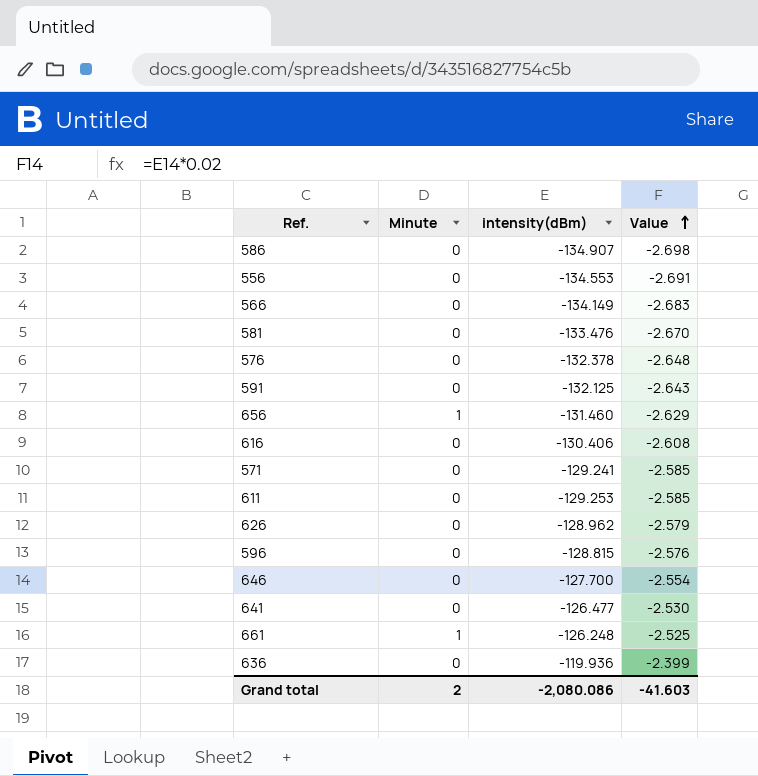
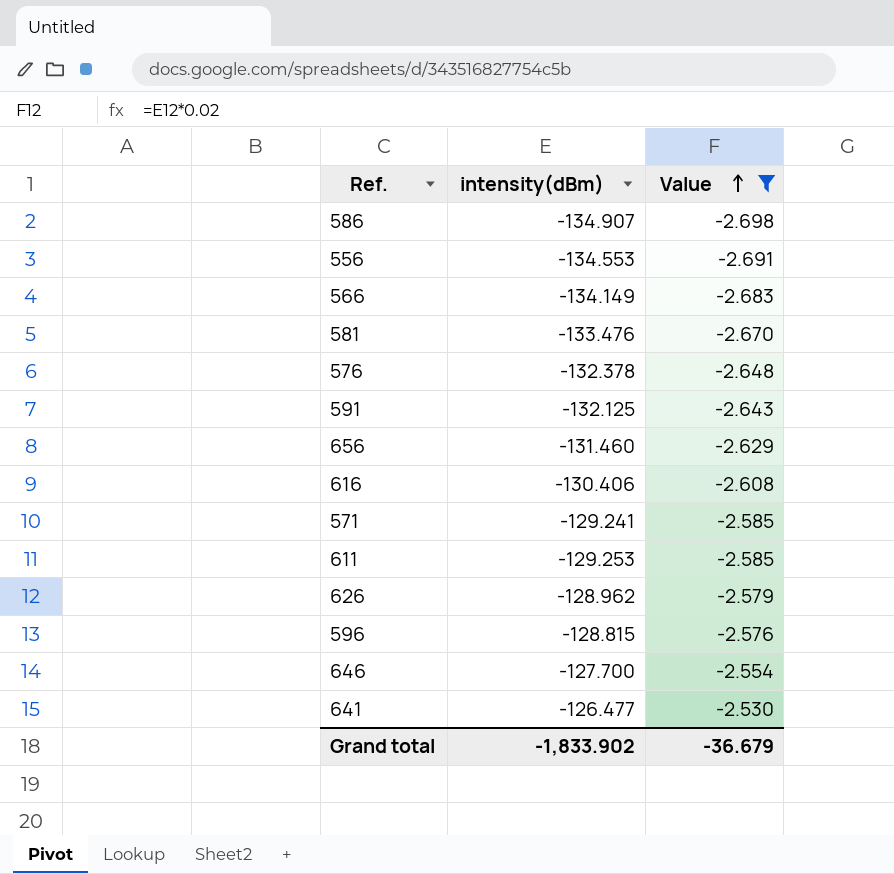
filter: none -> Value <= -2.530
column Minute | position: 2 -> none
Grand total | intensity(dBm): -2,080.086 -> -1,833.902
Grand total | Value: -41.603 -> -36.679

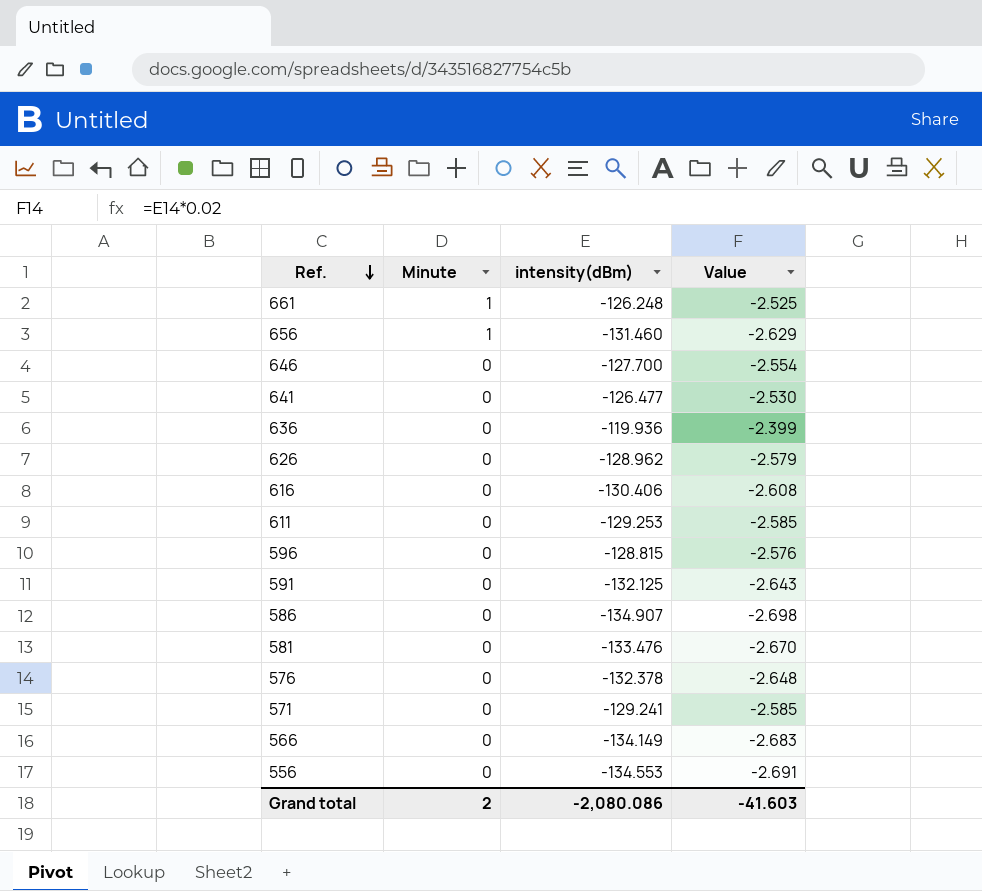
filter: Value <= -2.530 -> none
row order: Value ascending -> Ref. descending
column Minute | position: none -> 2
Grand total | intensity(dBm): -1,833.902 -> -2,080.086
Grand total | Value: -36.679 -> -41.603

